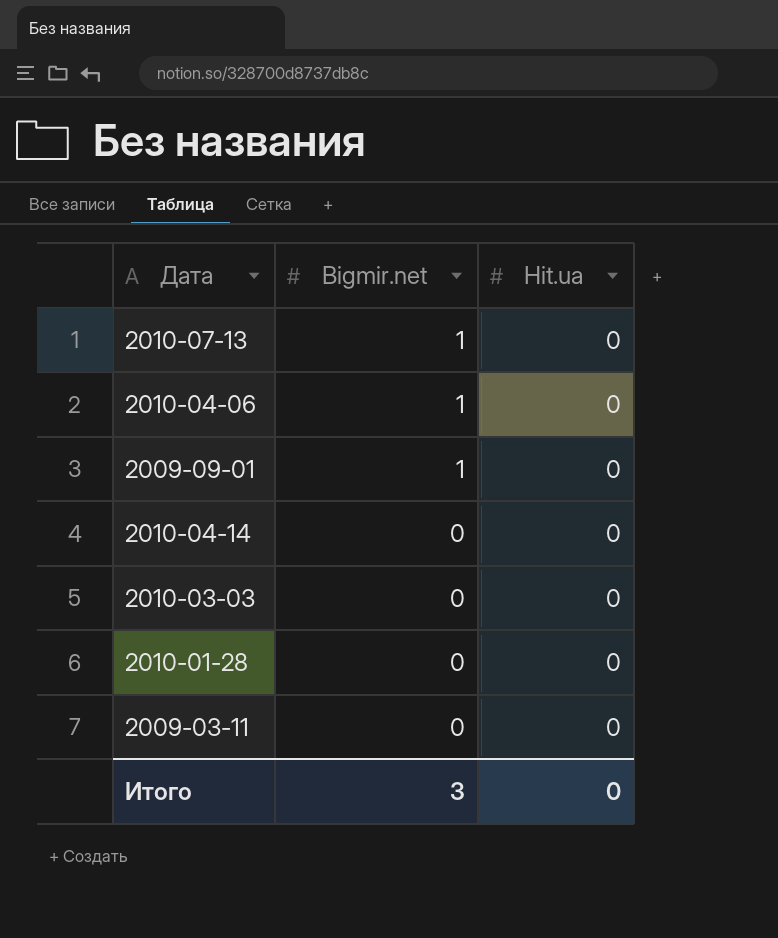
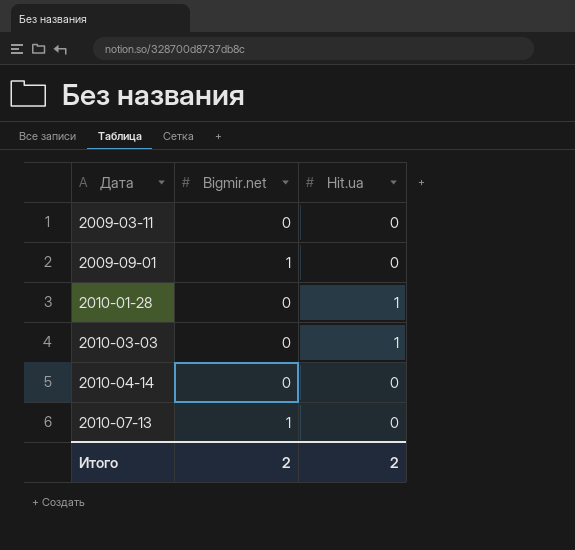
row order: Bigmir.net descending -> Дата ascending
row 2010-04-06: 1 | 0 -> none
2010-01-28 | Hit.ua: 0 -> 1
2010-03-03 | Hit.ua: 0 -> 1
Итого | Bigmir.net: 3 -> 2
Итого | Hit.ua: 0 -> 2

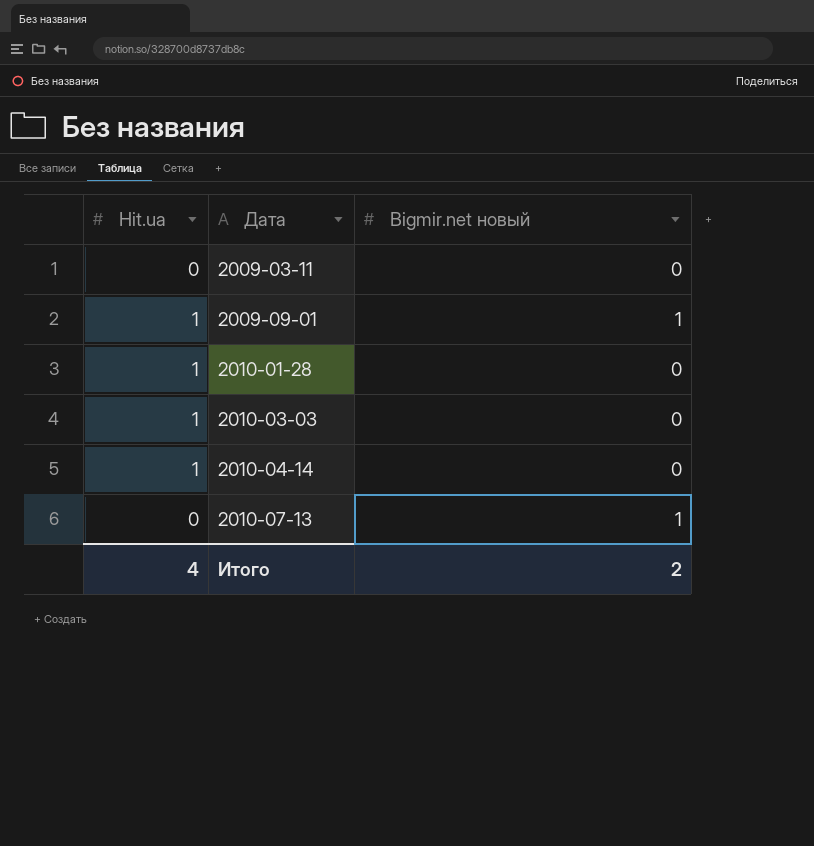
column Hit.ua | position: 3 -> 1
column name: Bigmir.net -> Bigmir.net новый
2009-09-01 | Hit.ua: 0 -> 1
2010-04-14 | Hit.ua: 0 -> 1
Итого | Hit.ua: 2 -> 4

